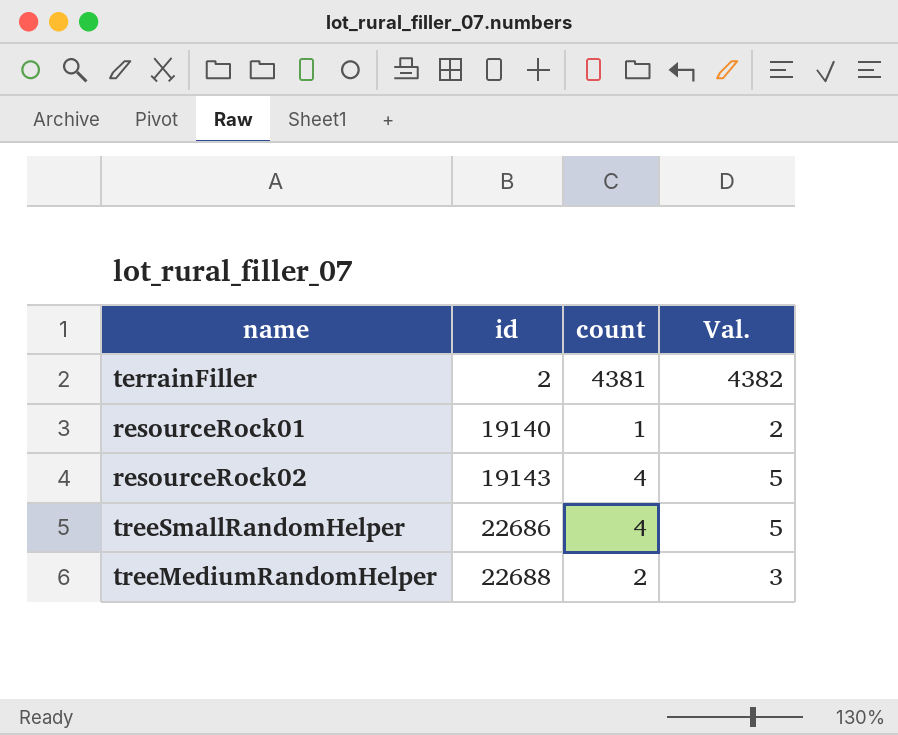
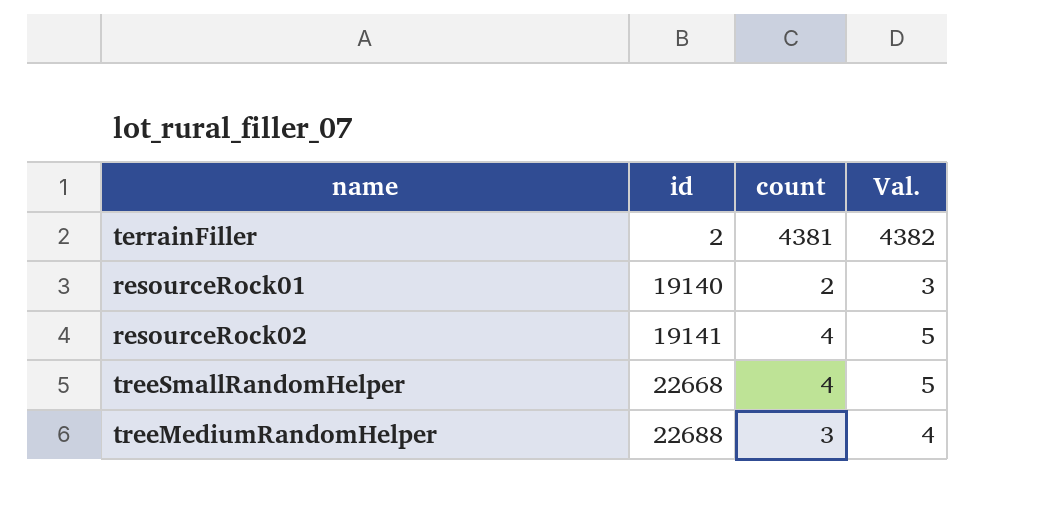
resourceRock01 | count: 1 -> 2
resourceRock01 | Val.: 2 -> 3
resourceRock02 | id: 19143 -> 19141
treeSmallRandomHelper | id: 22686 -> 22668
treeMediumRandomHelper | count: 2 -> 3
treeMediumRandomHelper | Val.: 3 -> 4

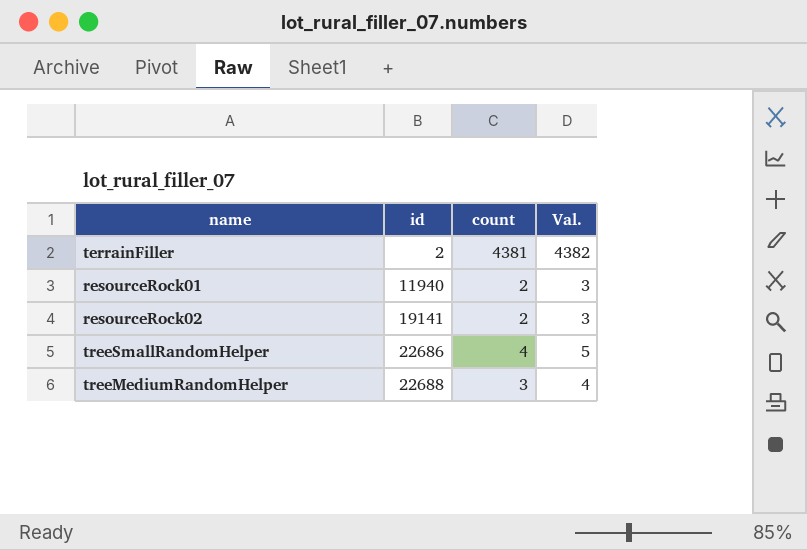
resourceRock01 | id: 19140 -> 11940
resourceRock02 | count: 4 -> 2
resourceRock02 | Val.: 5 -> 3
treeSmallRandomHelper | id: 22668 -> 22686

